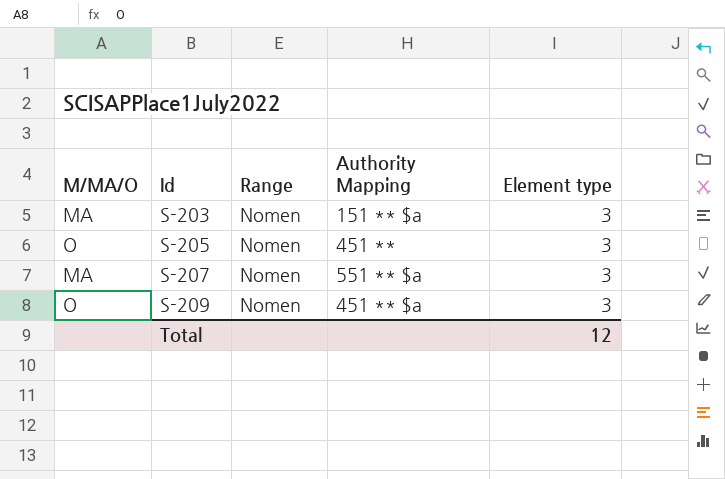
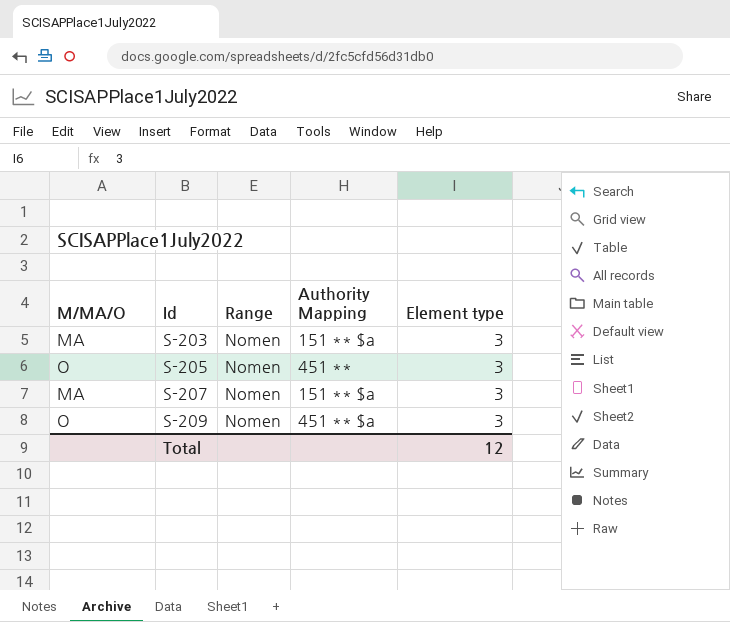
S-207 | Authority Mapping: 551 ** $a -> 151 ** $a

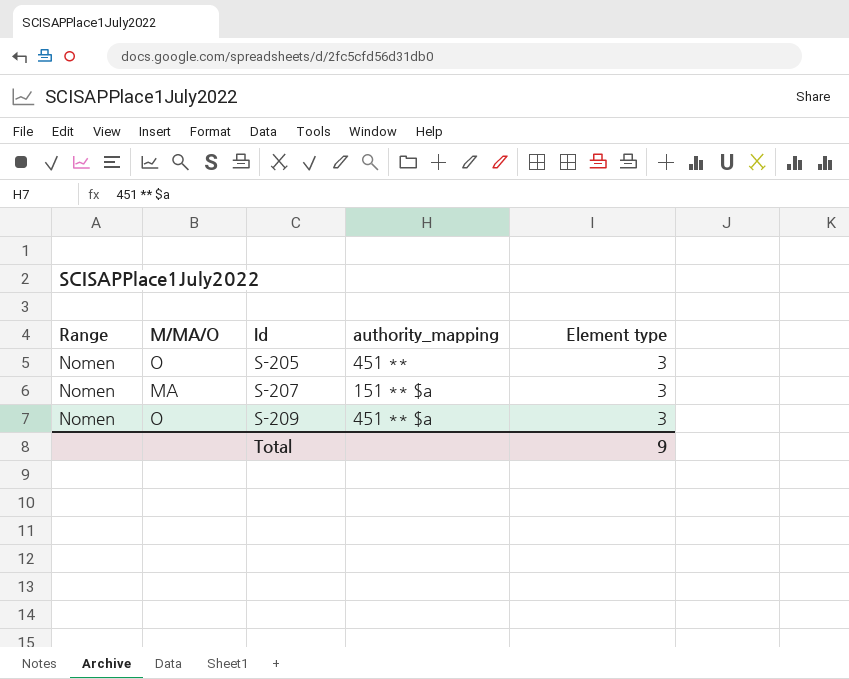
column Range | position: 3 -> 1
column name: Authority Mapping -> authority_mapping
row S-203: MA | Nomen | 151 ** $a | 3 -> none
Total | Element type: 12 -> 9

